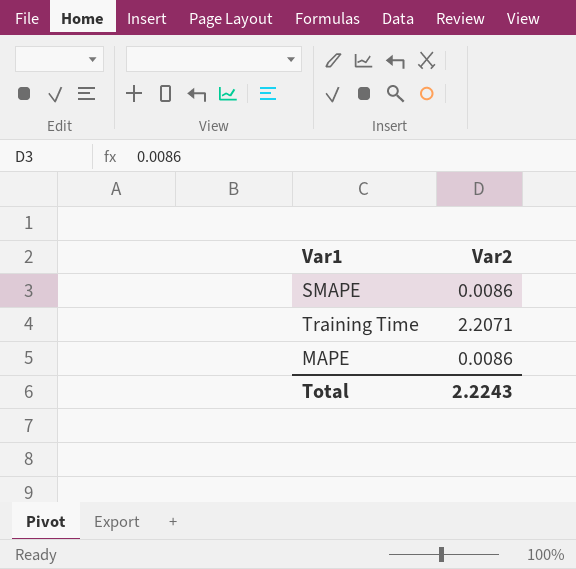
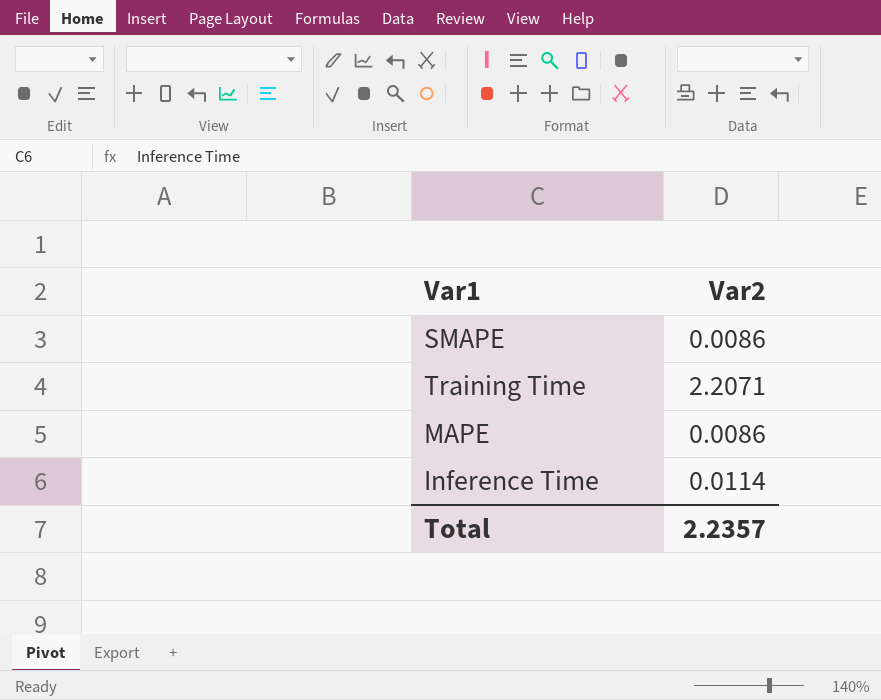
row Inference Time: none -> 0.0114
Total | Var2: 2.2243 -> 2.2357

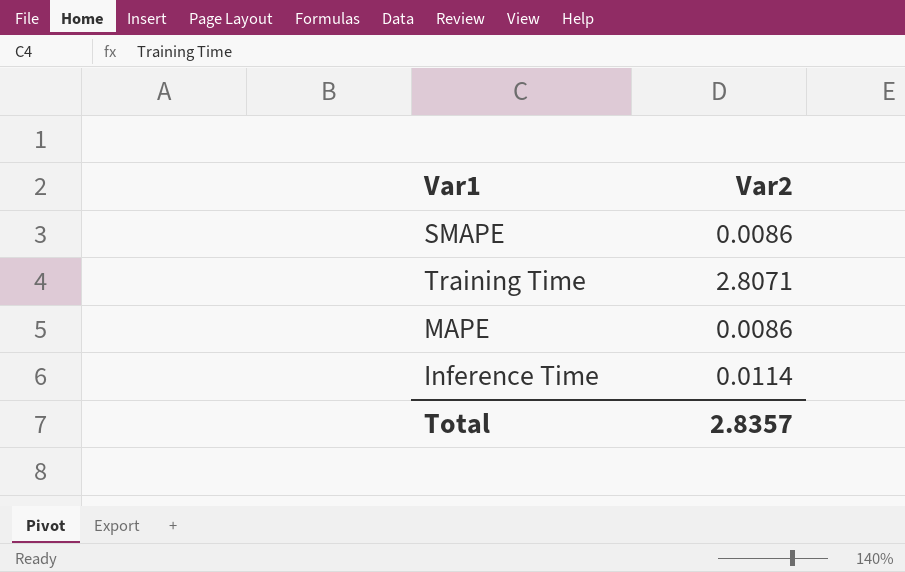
Training Time | Var2: 2.2071 -> 2.8071
Total | Var2: 2.2357 -> 2.8357

